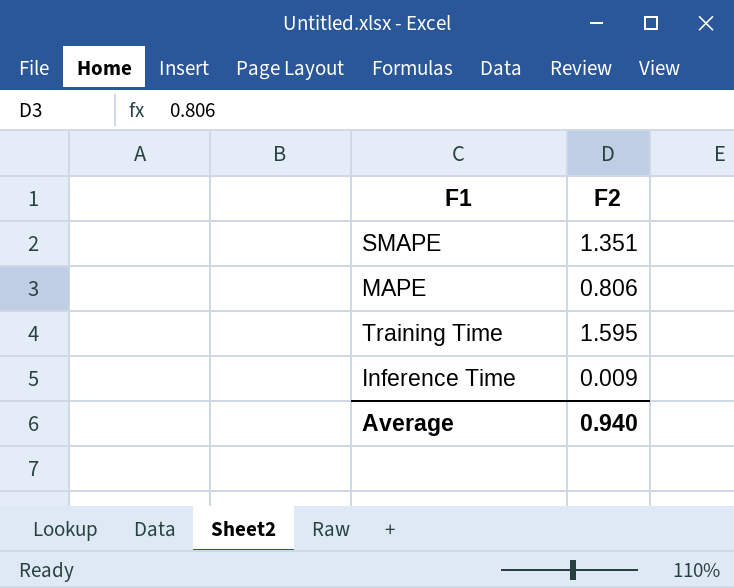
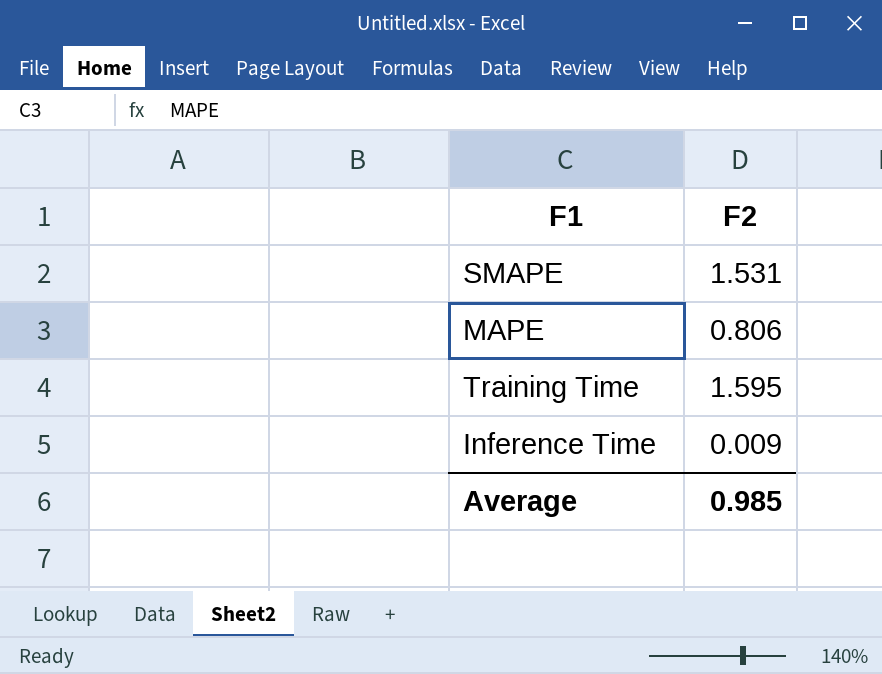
SMAPE | F2: 1.351 -> 1.531
Average | F2: 0.940 -> 0.985

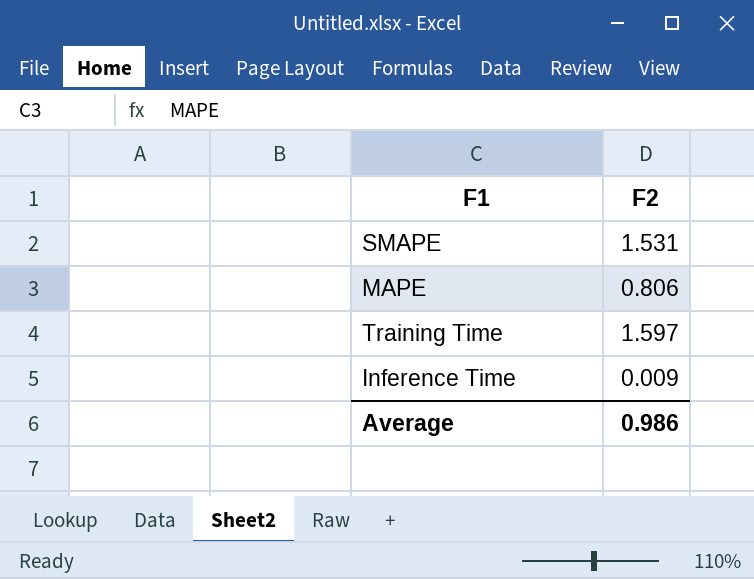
Training Time | F2: 1.595 -> 1.597
Average | F2: 0.985 -> 0.986

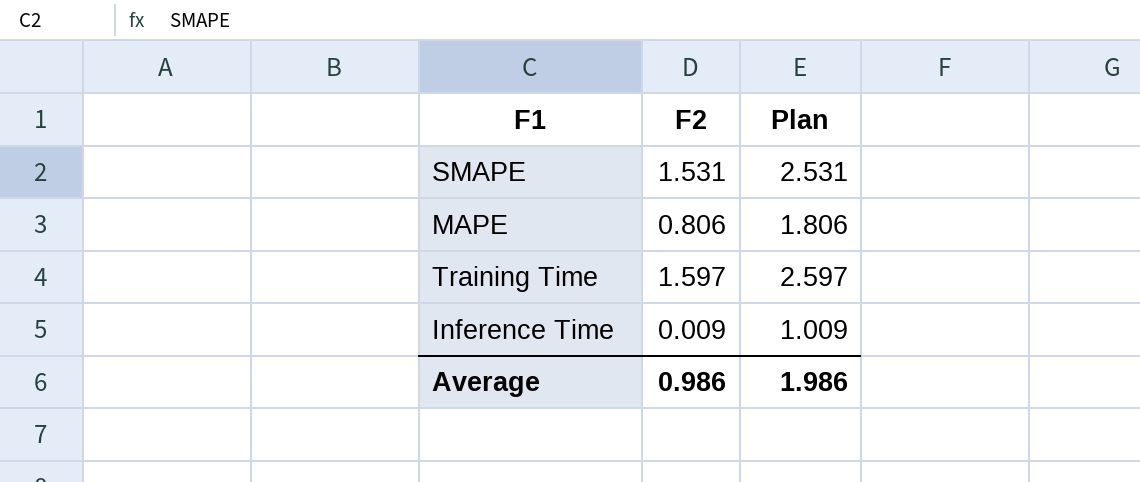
column Plan | formula: none -> [F2] + 1

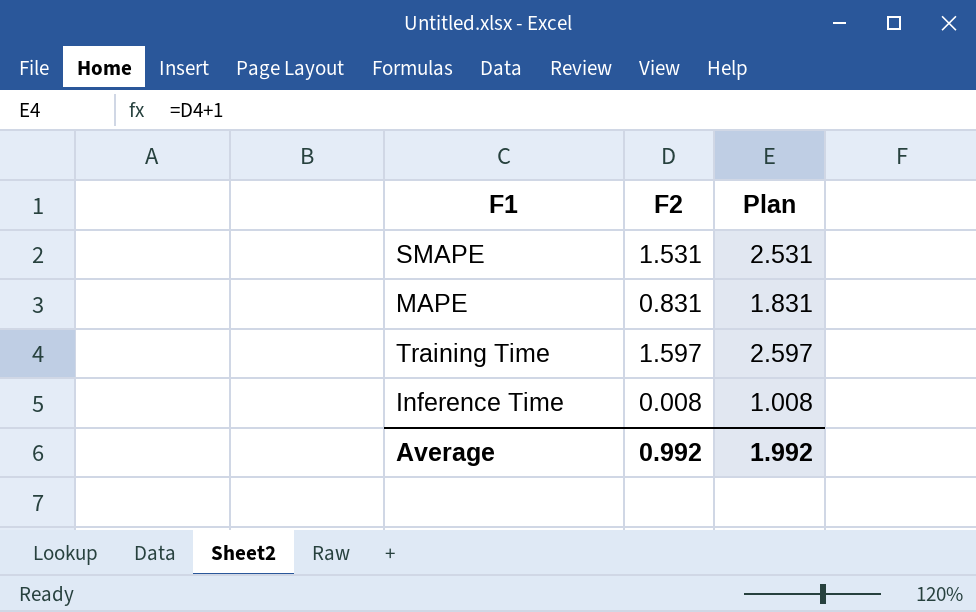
MAPE | F2: 0.806 -> 0.831
MAPE | Plan: 1.806 -> 1.831
Inference Time | F2: 0.009 -> 0.008
Inference Time | Plan: 1.009 -> 1.008
Average | F2: 0.986 -> 0.992
Average | Plan: 1.986 -> 1.992

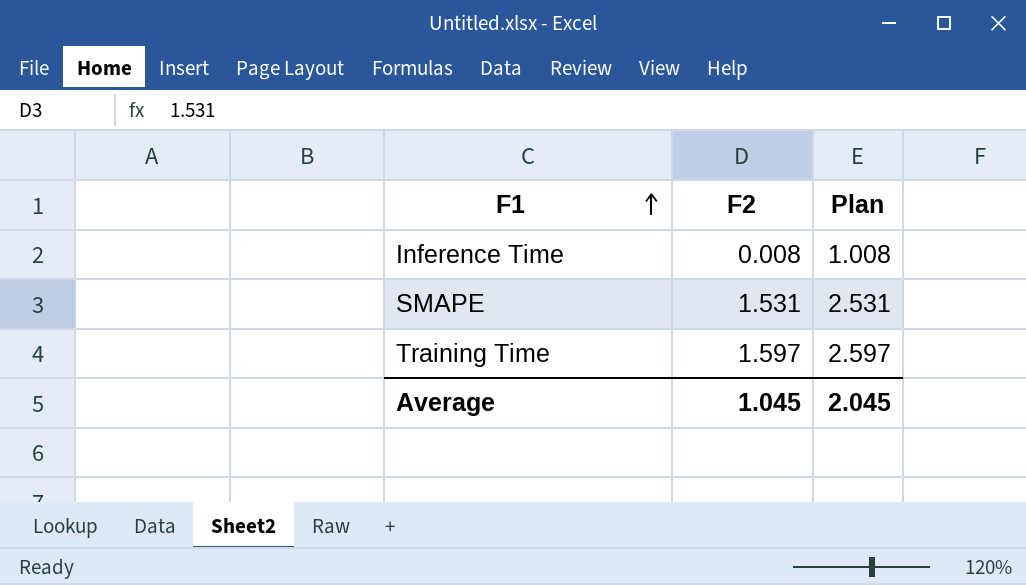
row order: none -> F1 ascending
row MAPE: 0.831 | 1.831 -> none
Average | F2: 0.992 -> 1.045
Average | Plan: 1.992 -> 2.045

